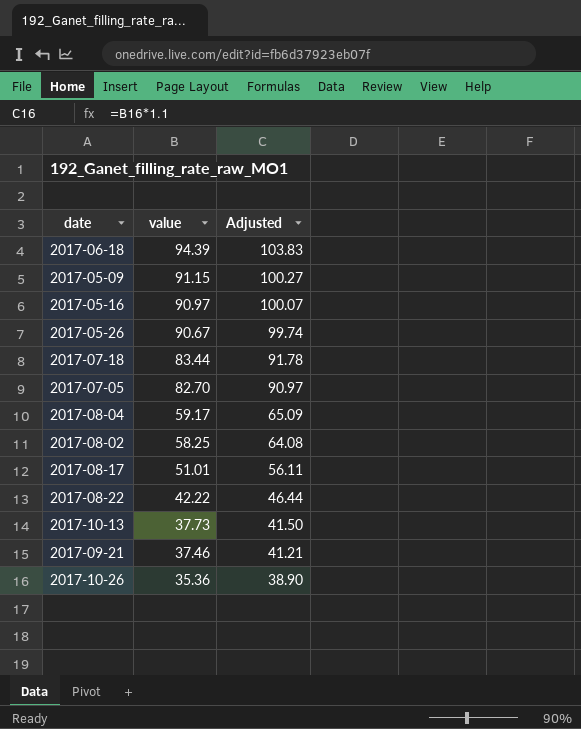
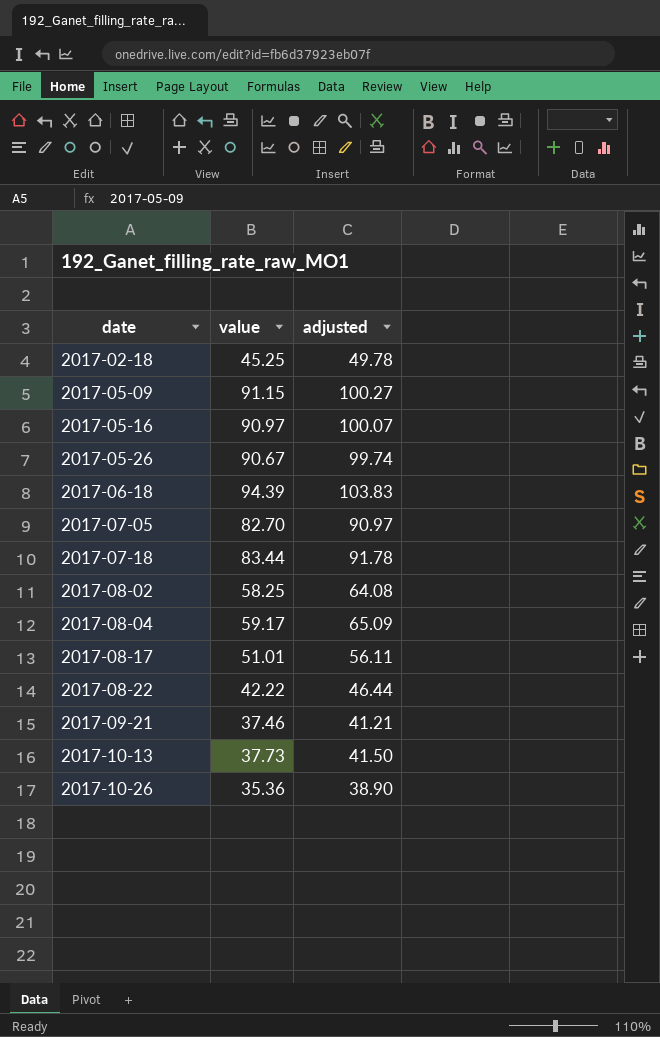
row order: value descending -> date ascending
column name: Adjusted -> adjusted
row 2017-02-18: none -> 45.25 | 49.78

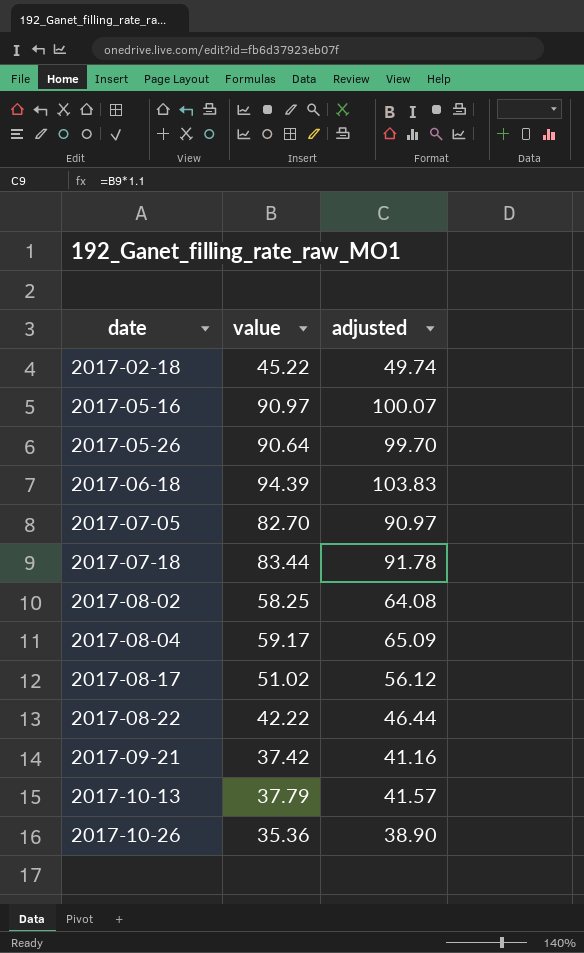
row 2017-05-09: 91.15 | 100.27 -> none
2017-02-18 | value: 45.25 -> 45.22
2017-02-18 | adjusted: 49.78 -> 49.74
2017-05-26 | value: 90.67 -> 90.64
2017-05-26 | adjusted: 99.74 -> 99.70
2017-08-17 | value: 51.01 -> 51.02
2017-08-17 | adjusted: 56.11 -> 56.12
2017-09-21 | value: 37.46 -> 37.42
2017-09-21 | adjusted: 41.21 -> 41.16
2017-10-13 | value: 37.73 -> 37.79
2017-10-13 | adjusted: 41.50 -> 41.57

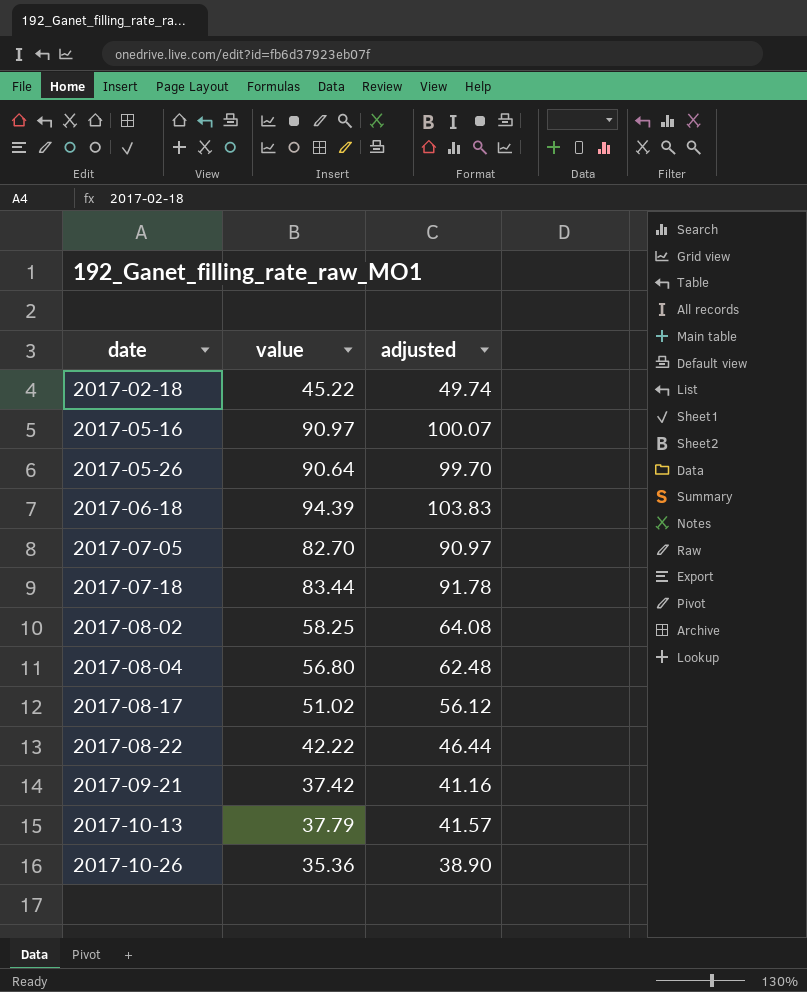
2017-08-04 | value: 59.17 -> 56.80
2017-08-04 | adjusted: 65.09 -> 62.48

